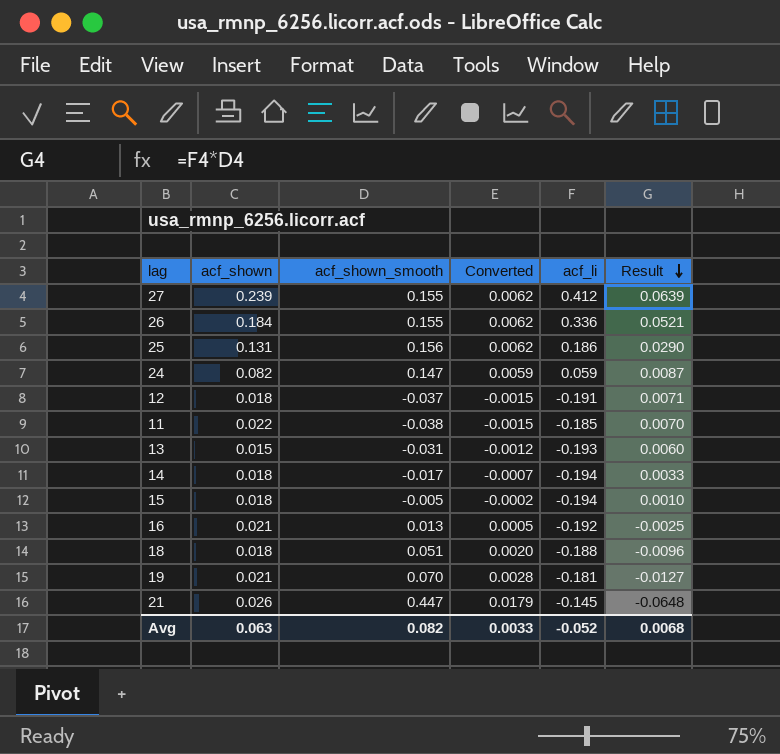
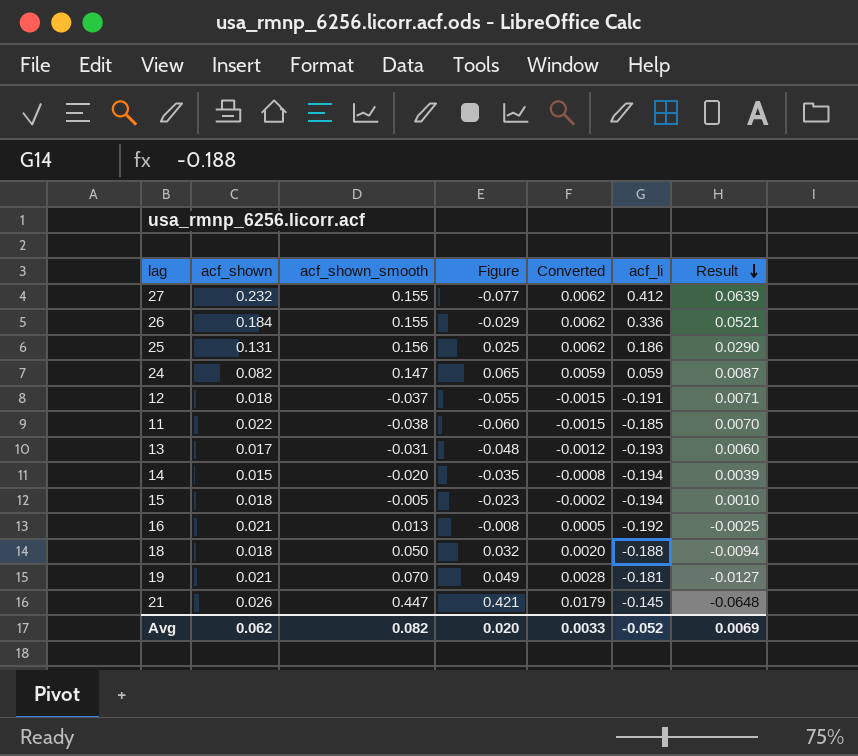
column Figure | formula: none -> [acf_shown_smooth] - [acf_shown]
27 | acf_shown: 0.239 -> 0.232
13 | acf_shown: 0.015 -> 0.017
14 | acf_shown: 0.018 -> 0.015
14 | acf_shown_smooth: -0.017 -> -0.020
14 | Converted: -0.0007 -> -0.0008
14 | Result: 0.0033 -> 0.0039
18 | acf_shown_smooth: 0.051 -> 0.050
18 | Result: -0.0096 -> -0.0094
Avg | acf_shown: 0.063 -> 0.062
Avg | Result: 0.0068 -> 0.0069

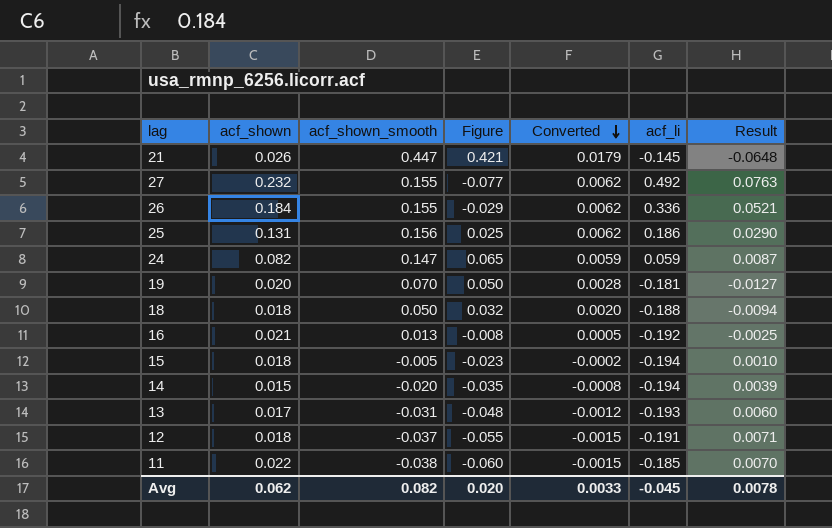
row order: Result descending -> Converted descending
27 | acf_li: 0.412 -> 0.492
27 | Result: 0.0639 -> 0.0763
19 | acf_shown: 0.021 -> 0.020
19 | Figure: 0.049 -> 0.050
Avg | acf_li: -0.052 -> -0.045
Avg | Result: 0.0069 -> 0.0078

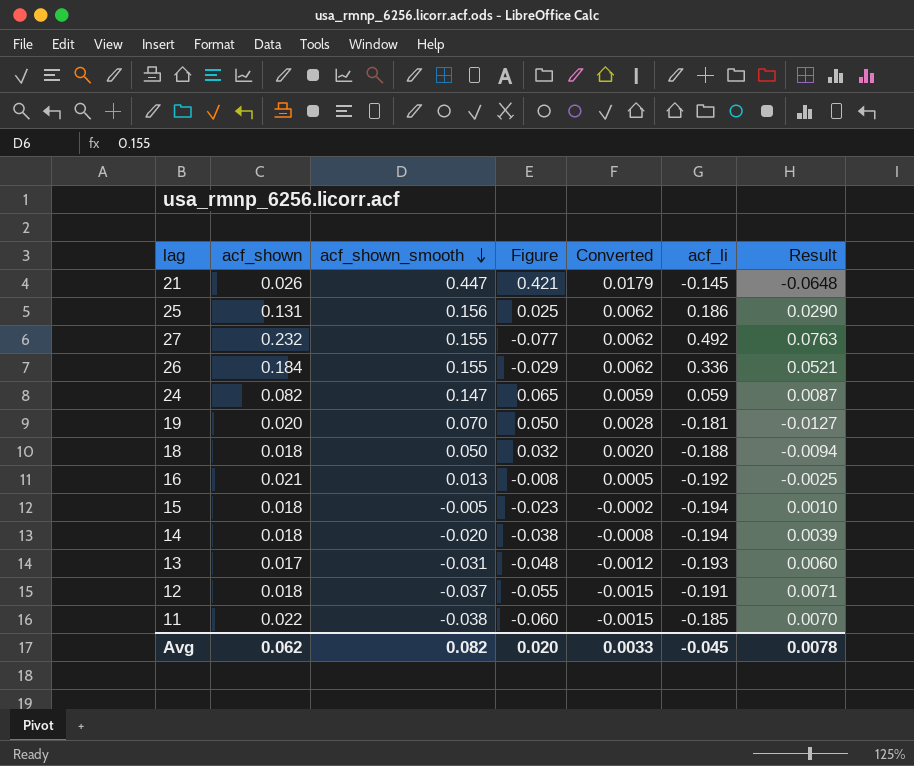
row order: Converted descending -> acf_shown_smooth descending
14 | acf_shown: 0.015 -> 0.018
14 | Figure: -0.035 -> -0.038

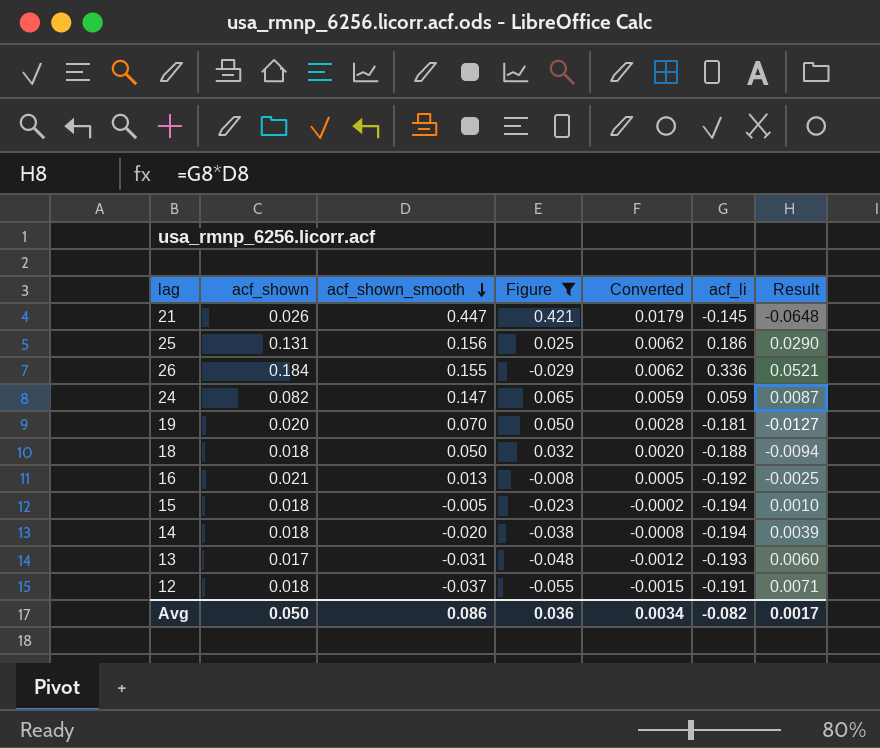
filter: none -> Figure >= -0.055
Avg | acf_shown: 0.062 -> 0.050
Avg | acf_shown_smooth: 0.082 -> 0.086
Avg | Figure: 0.020 -> 0.036
Avg | Converted: 0.0033 -> 0.0034
Avg | acf_li: -0.045 -> -0.082
Avg | Result: 0.0078 -> 0.0017

